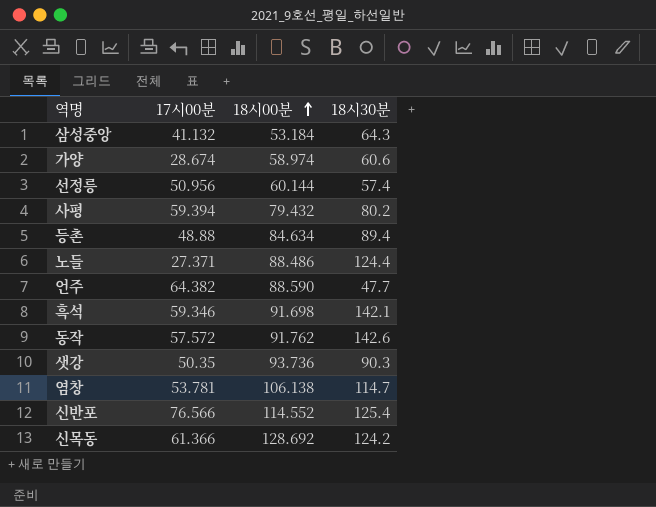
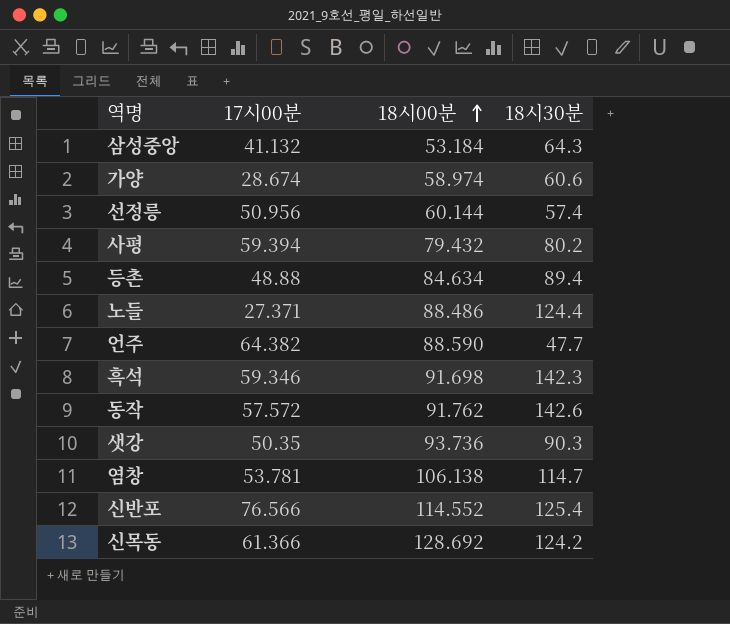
흑석 | 18시30분: 142.1 -> 142.3

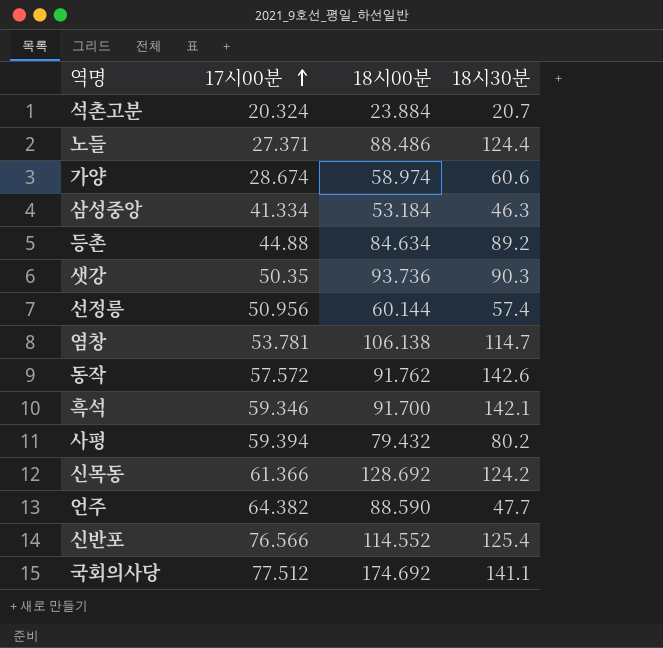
row order: 18시00분 ascending -> 17시00분 ascending
row 석촌고분: none -> 20.324 | 23.884 | 20.7
삼성중앙 | 17시00분: 41.132 -> 41.334
삼성중앙 | 18시30분: 64.3 -> 46.3
등촌 | 17시00분: 48.88 -> 44.88
등촌 | 18시30분: 89.4 -> 89.2
흑석 | 18시00분: 91.698 -> 91.700
흑석 | 18시30분: 142.3 -> 142.1
row 국회의사당: none -> 77.512 | 174.692 | 141.1

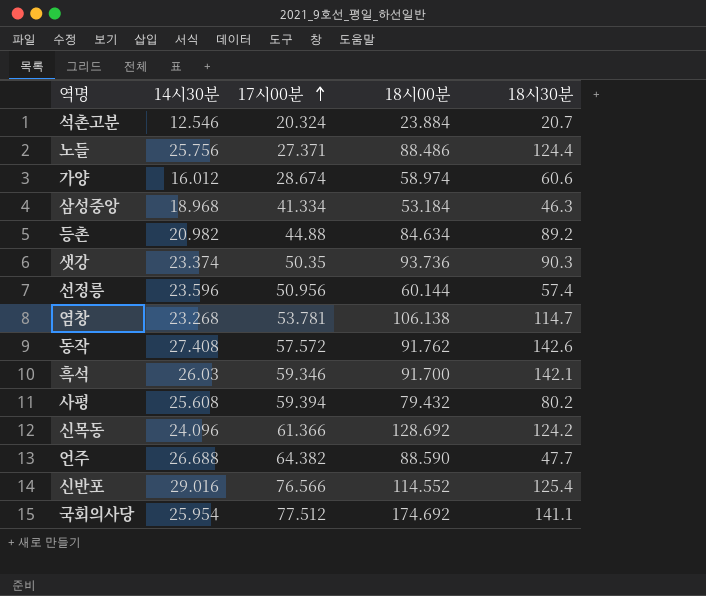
column 14시30분 | position: none -> 2

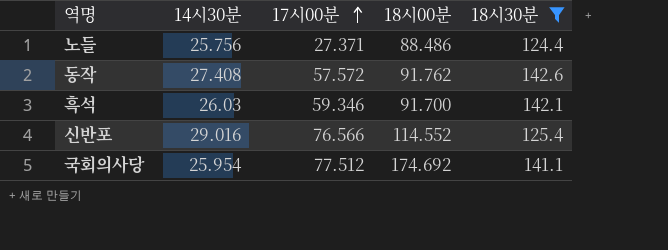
filter: none -> 18시30분 >= 124.4

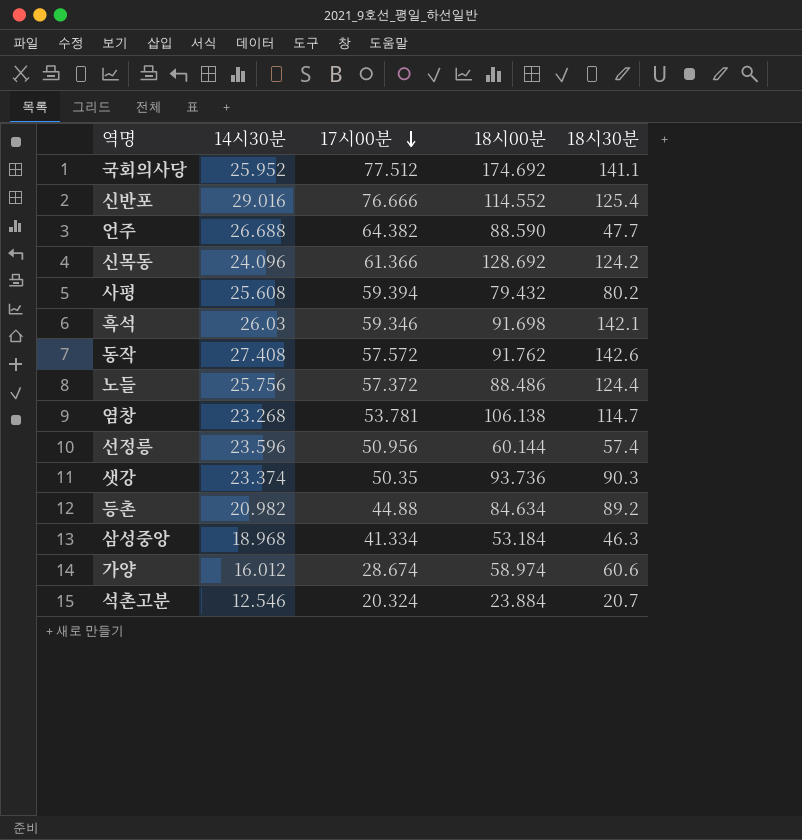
filter: 18시30분 >= 124.4 -> none
row order: 17시00분 ascending -> 17시00분 descending
국회의사당 | 14시30분: 25.954 -> 25.952
신반포 | 17시00분: 76.566 -> 76.666
흑석 | 18시00분: 91.700 -> 91.698
노들 | 17시00분: 27.371 -> 57.372

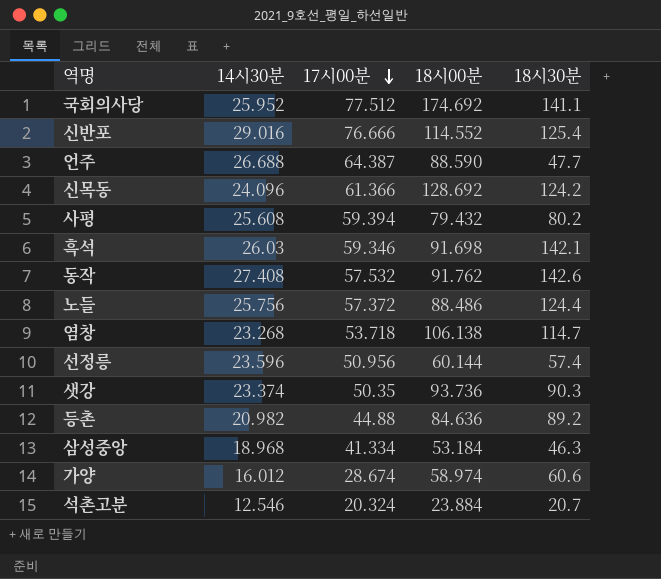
언주 | 17시00분: 64.382 -> 64.387
동작 | 17시00분: 57.572 -> 57.532
염창 | 17시00분: 53.781 -> 53.718
등촌 | 18시00분: 84.634 -> 84.636

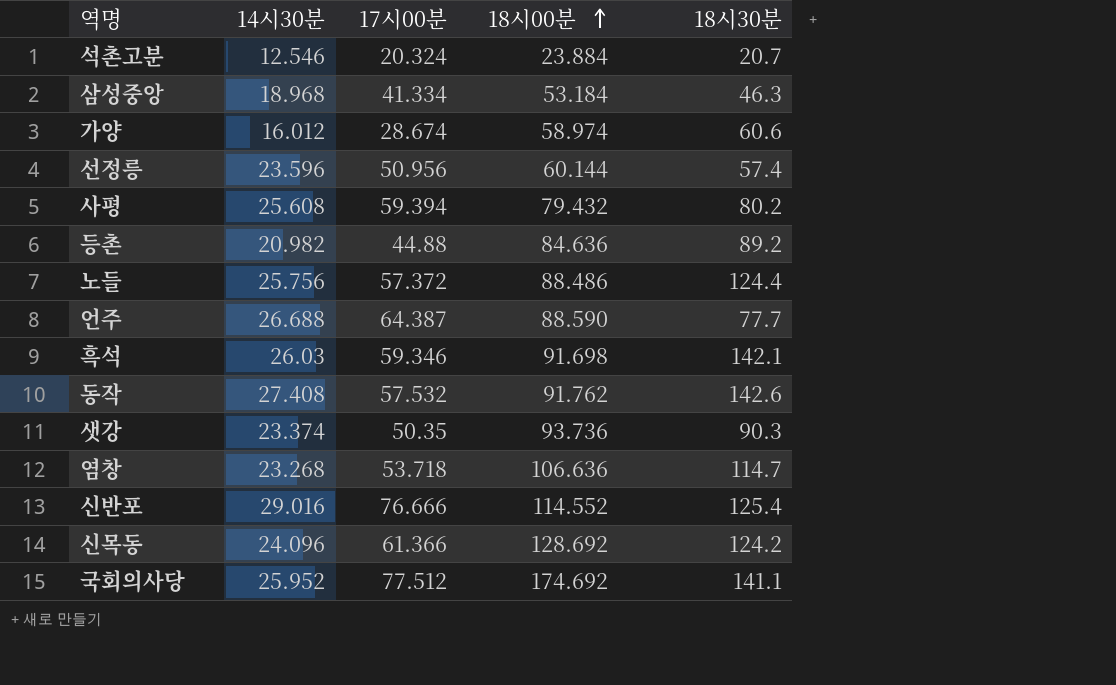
row order: 17시00분 descending -> 18시00분 ascending
언주 | 18시30분: 47.7 -> 77.7
염창 | 18시00분: 106.138 -> 106.636

